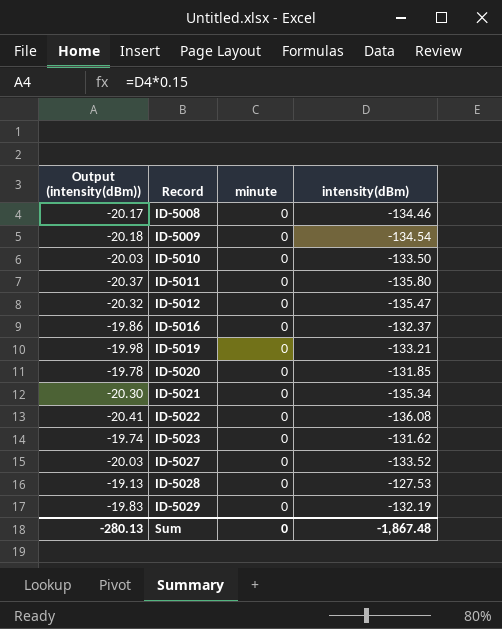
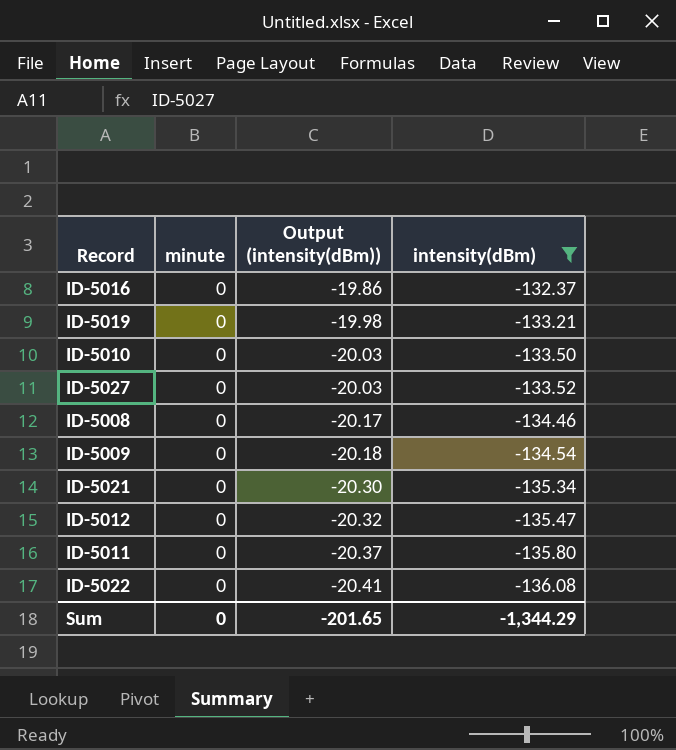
filter: none -> intensity(dBm) <= -132.37
row order: Record ascending -> Output (intensity(dBm)) descending
column Output (intensity(dBm)) | position: 1 -> 3
Sum | Output (intensity(dBm)): -280.13 -> -201.65
Sum | intensity(dBm): -1,867.48 -> -1,344.29

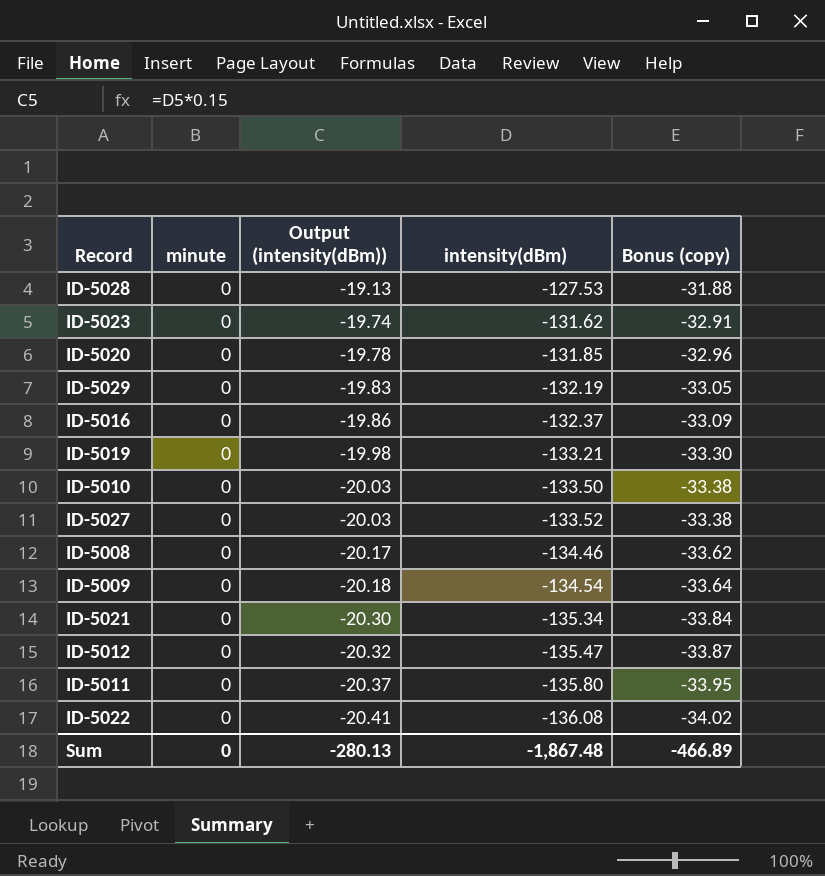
filter: intensity(dBm) <= -132.37 -> none
column Bonus (copy) | formula: none -> [intensity(dBm)] * 0.25
Sum | Output (intensity(dBm)): -201.65 -> -280.13
Sum | intensity(dBm): -1,344.29 -> -1,867.48

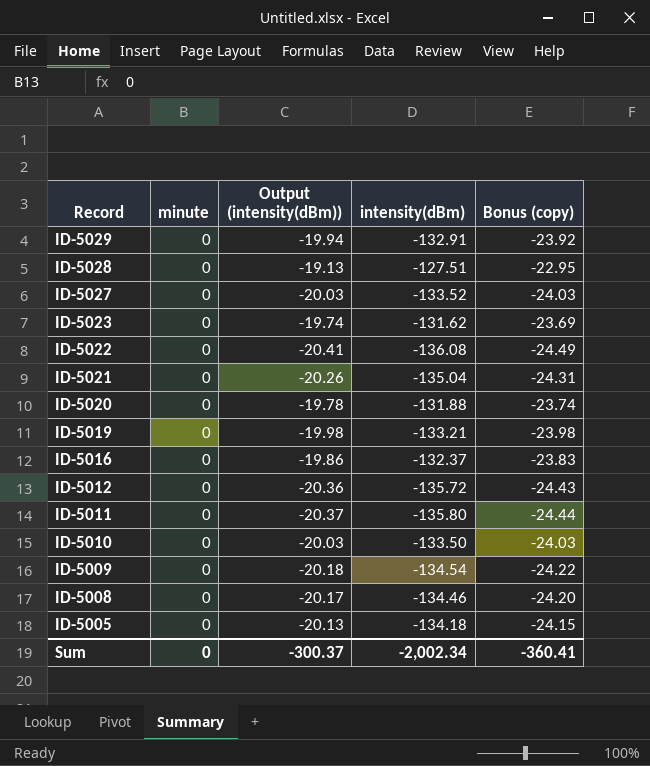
row order: Output (intensity(dBm)) descending -> Record descending
column Bonus (copy) | formula: [intensity(dBm)] * 0.25 -> [intensity(dBm)] * 0.18
ID-5029 | Output (intensity(dBm)): -19.83 -> -19.94
ID-5029 | intensity(dBm): -132.19 -> -132.91
ID-5028 | intensity(dBm): -127.53 -> -127.51
ID-5021 | Output (intensity(dBm)): -20.30 -> -20.26
ID-5021 | intensity(dBm): -135.34 -> -135.04
ID-5020 | intensity(dBm): -131.85 -> -131.88
ID-5012 | Output (intensity(dBm)): -20.32 -> -20.36
ID-5012 | intensity(dBm): -135.47 -> -135.72
row ID-5005: none -> 0 | -20.13 | -134.18 | -24.15
Sum | Output (intensity(dBm)): -280.13 -> -300.37
Sum | intensity(dBm): -1,867.48 -> -2,002.34
Sum | Bonus (copy): -466.89 -> -360.41

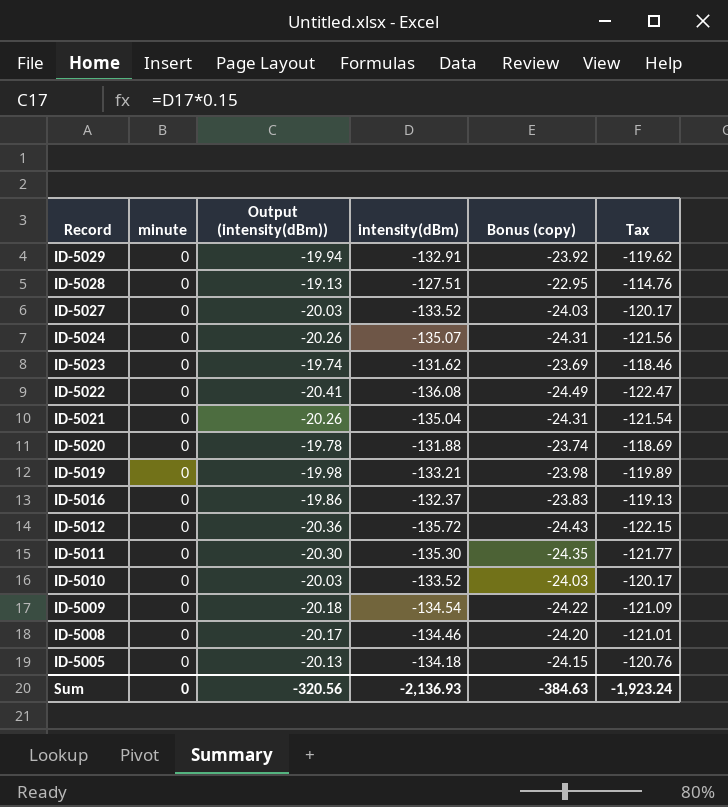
column Tax | formula: none -> [intensity(dBm)] * 0.9
row ID-5024: none -> 0 | -20.26 | -135.07 | -24.31 | -121.56
ID-5011 | Output (intensity(dBm)): -20.37 -> -20.30
ID-5011 | intensity(dBm): -135.80 -> -135.30
ID-5011 | Bonus (copy): -24.44 -> -24.35
ID-5010 | intensity(dBm): -133.50 -> -133.52
Sum | Output (intensity(dBm)): -300.37 -> -320.56
Sum | intensity(dBm): -2,002.34 -> -2,136.93
Sum | Bonus (copy): -360.41 -> -384.63

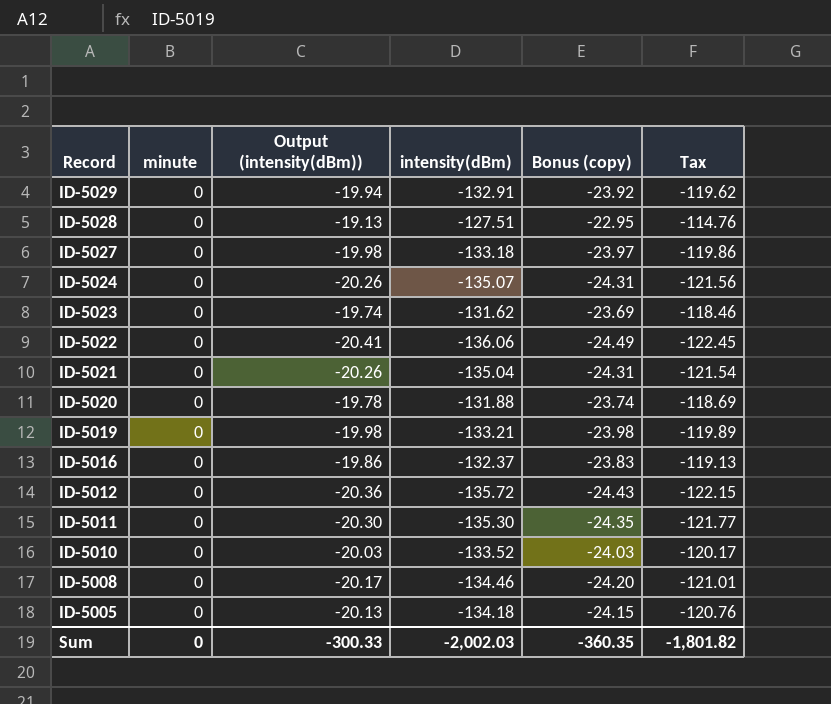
row ID-5009: 0 | -20.18 | -134.54 | -24.22 | -121.09 -> none
ID-5027 | Output (intensity(dBm)): -20.03 -> -19.98
ID-5027 | intensity(dBm): -133.52 -> -133.18
ID-5027 | Bonus (copy): -24.03 -> -23.97
ID-5027 | Tax: -120.17 -> -119.86
ID-5022 | intensity(dBm): -136.08 -> -136.06
ID-5022 | Tax: -122.47 -> -122.45
Sum | Output (intensity(dBm)): -320.56 -> -300.33
Sum | intensity(dBm): -2,136.93 -> -2,002.03
Sum | Bonus (copy): -384.63 -> -360.35
Sum | Tax: -1,923.24 -> -1,801.82

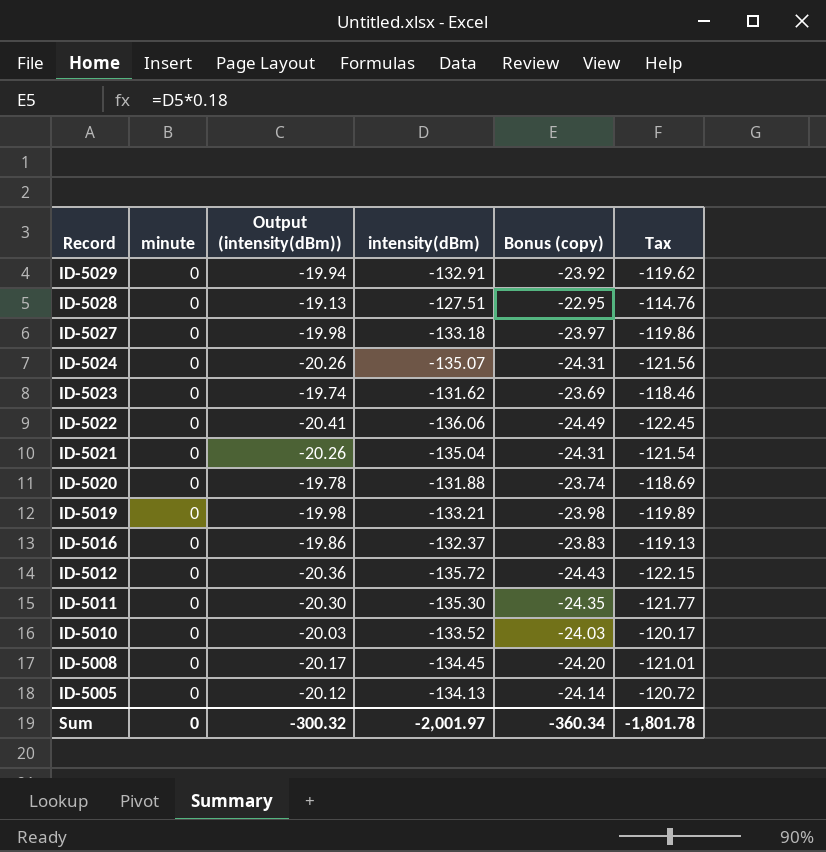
ID-5008 | intensity(dBm): -134.46 -> -134.45
ID-5005 | Output (intensity(dBm)): -20.13 -> -20.12
ID-5005 | intensity(dBm): -134.18 -> -134.13
ID-5005 | Bonus (copy): -24.15 -> -24.14
ID-5005 | Tax: -120.76 -> -120.72
Sum | Output (intensity(dBm)): -300.33 -> -300.32
Sum | intensity(dBm): -2,002.03 -> -2,001.97
Sum | Bonus (copy): -360.35 -> -360.34
Sum | Tax: -1,801.82 -> -1,801.78

